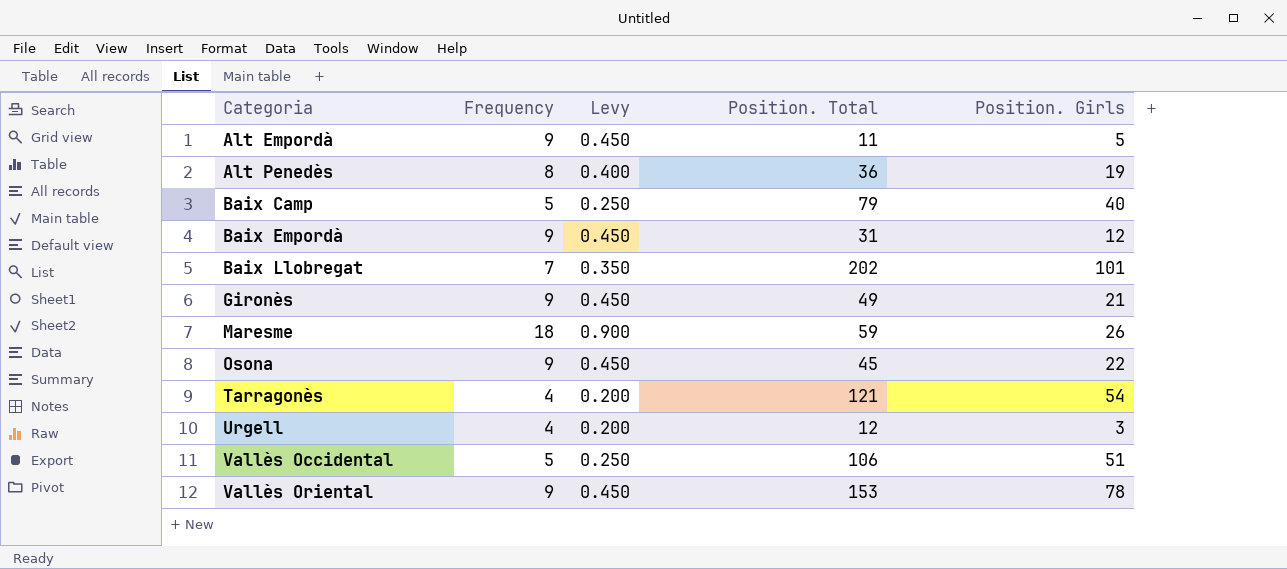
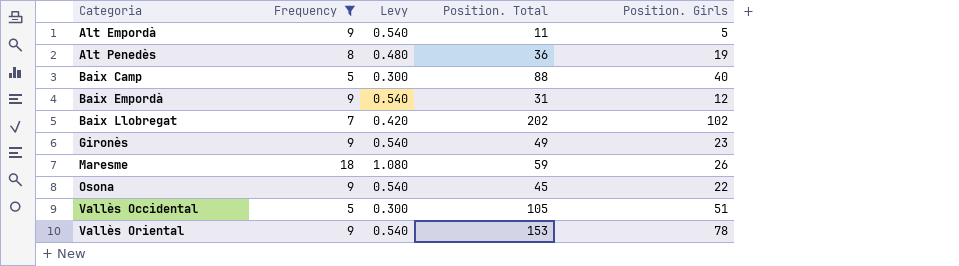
filter: none -> Frequency != 4
column Levy | formula: [Frequency] * 0.05 -> [Frequency] * 0.06
Baix Camp | Position. Total: 79 -> 88
Baix Llobregat | Position. Girls: 101 -> 102
Gironès | Position. Girls: 21 -> 23
Vallès Occidental | Position. Total: 106 -> 105

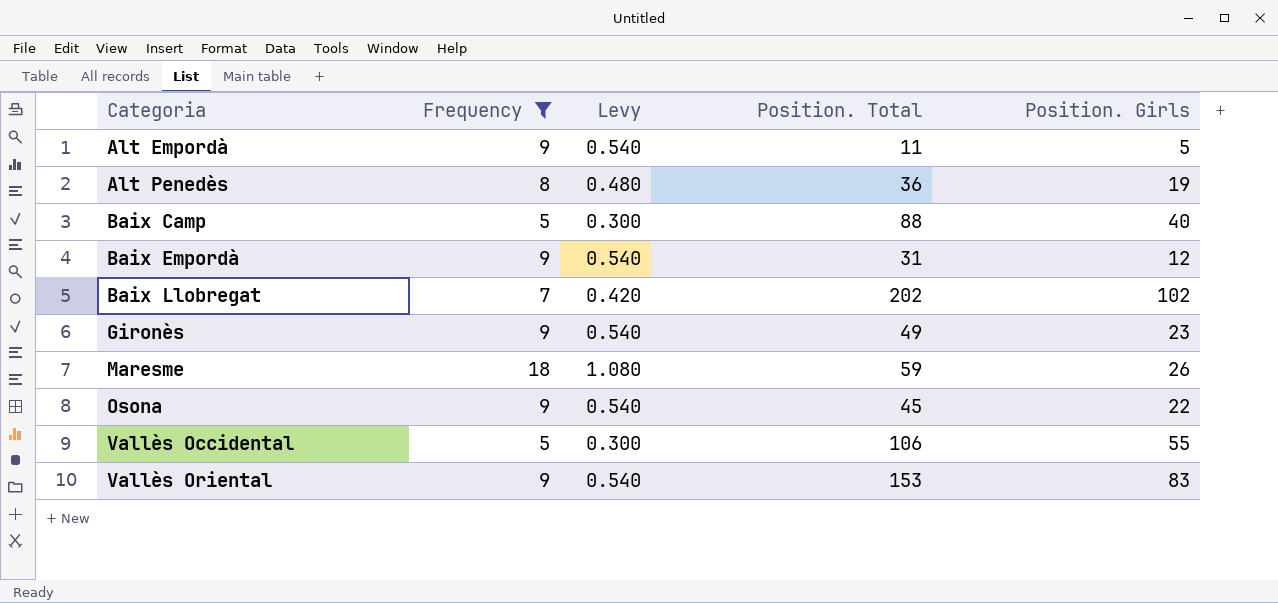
Vallès Occidental | Position. Total: 105 -> 106
Vallès Occidental | Position. Girls: 51 -> 55
Vallès Oriental | Position. Girls: 78 -> 83

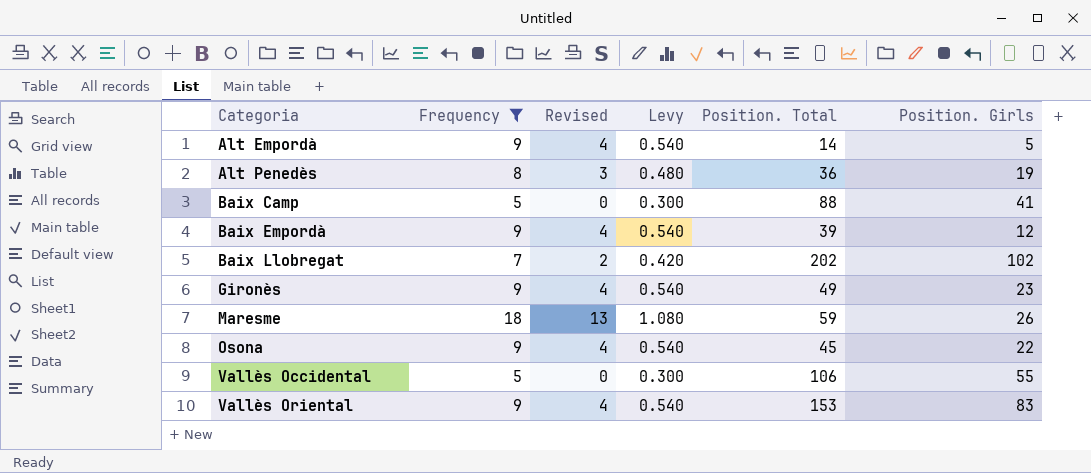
column Revised | formula: none -> [Frequency] - 5
Alt Empordà | Position. Total: 11 -> 14
Baix Camp | Position. Girls: 40 -> 41
Baix Empordà | Position. Total: 31 -> 39

